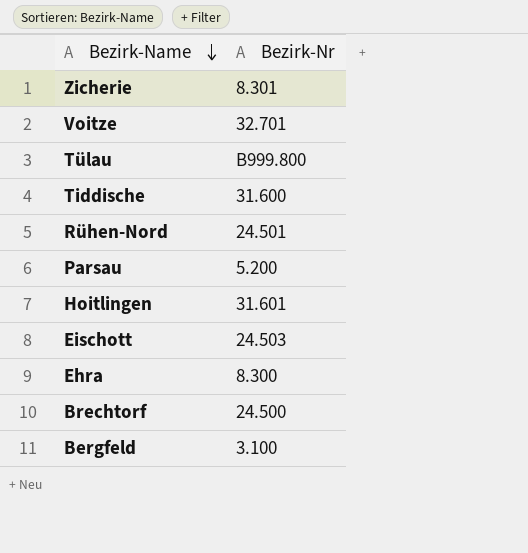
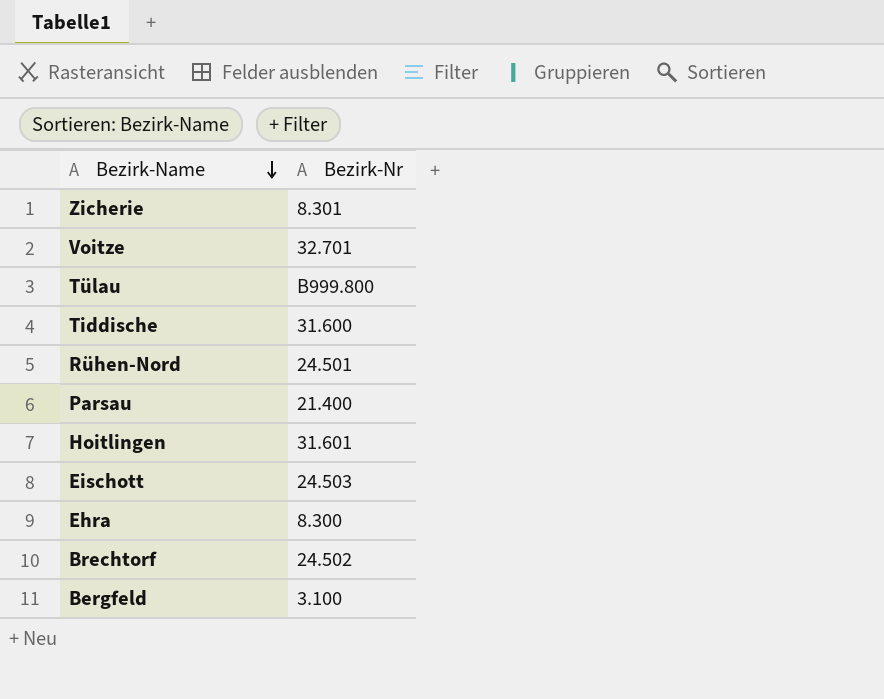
Parsau | Bezirk-Nr: 5.200 -> 21.400
Brechtorf | Bezirk-Nr: 24.500 -> 24.502

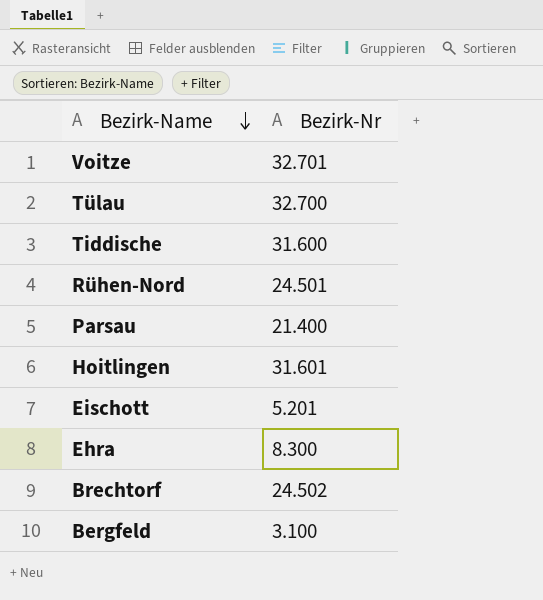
row Zicherie: 8.301 -> none
Tülau | Bezirk-Nr: B999.800 -> 32.700
Eischott | Bezirk-Nr: 24.503 -> 5.201

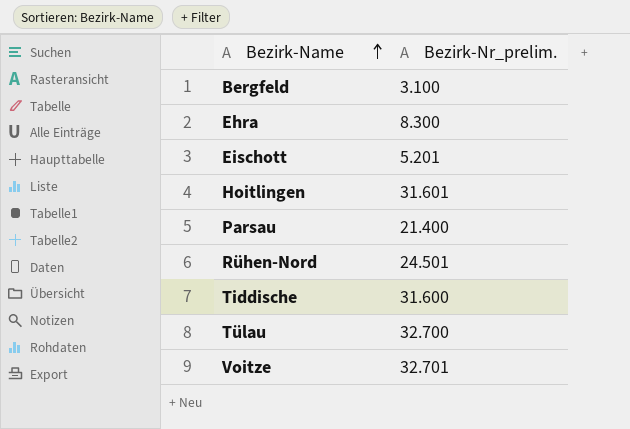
row order: Bezirk-Name descending -> Bezirk-Name ascending
column name: Bezirk-Nr -> Bezirk-Nr_prelim.
row Brechtorf: 24.502 -> none

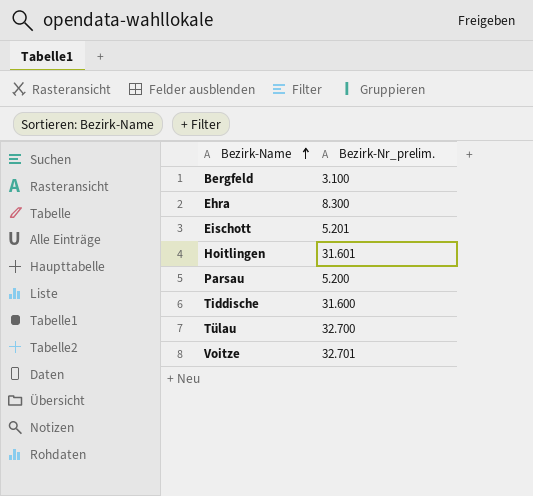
row Rühen-Nord: 24.501 -> none
Parsau | Bezirk-Nr_prelim.: 21.400 -> 5.200

